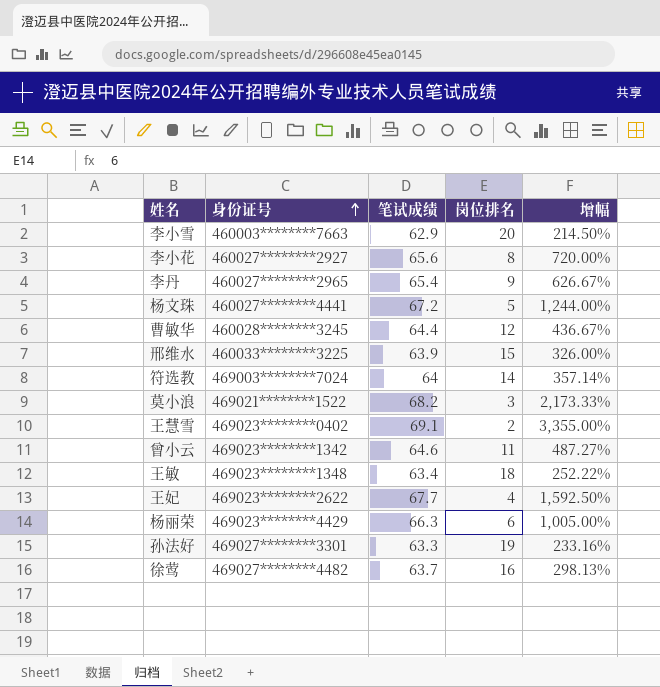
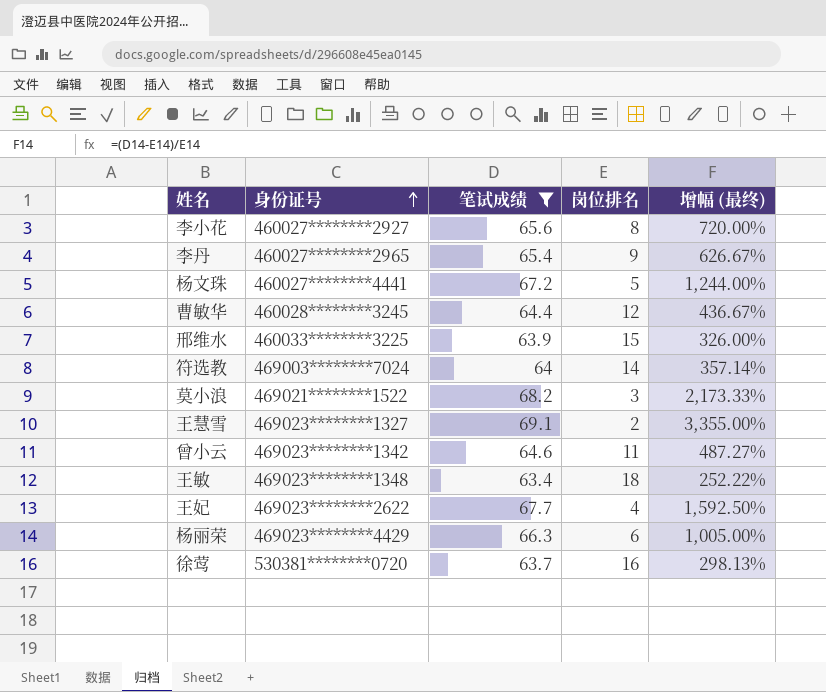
filter: none -> 笔试成绩 >= 63.4
column name: 增幅 -> 增幅 (最终)
王慧雪 | 身份证号: 469023********0402 -> 469023********1327
徐莺 | 身份证号: 469027********4482 -> 530381********0720

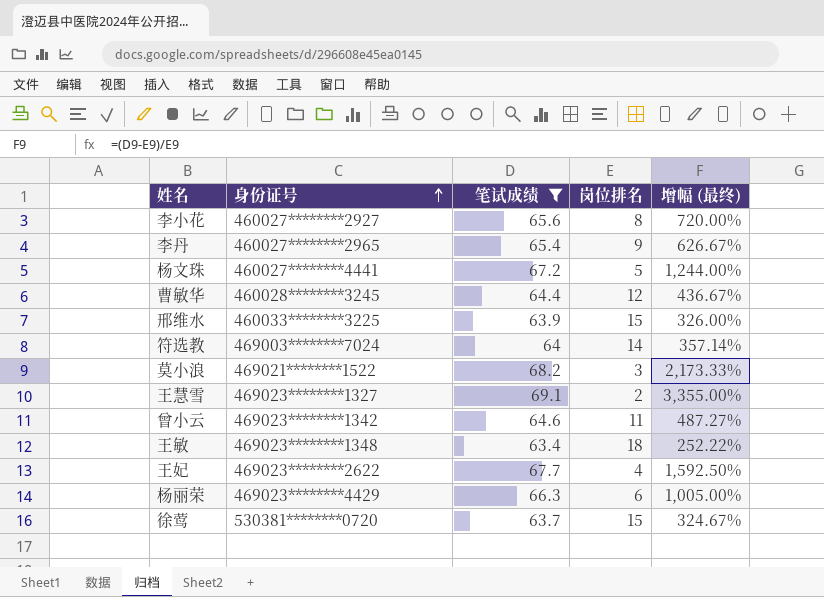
徐莺 | 岗位排名: 16 -> 15
徐莺 | 增幅 (最终): 298.13% -> 324.67%

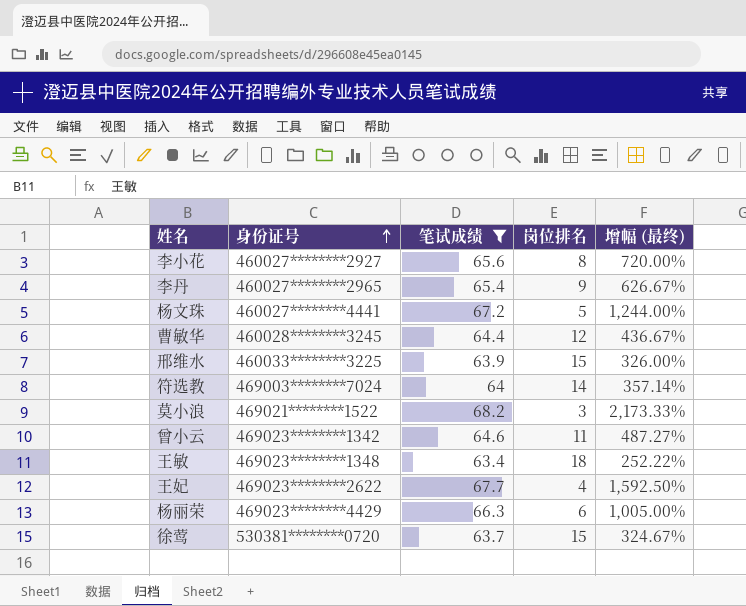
row 王慧雪: 469023********1327 | 69.1 | 2 | 3,355.00% -> none

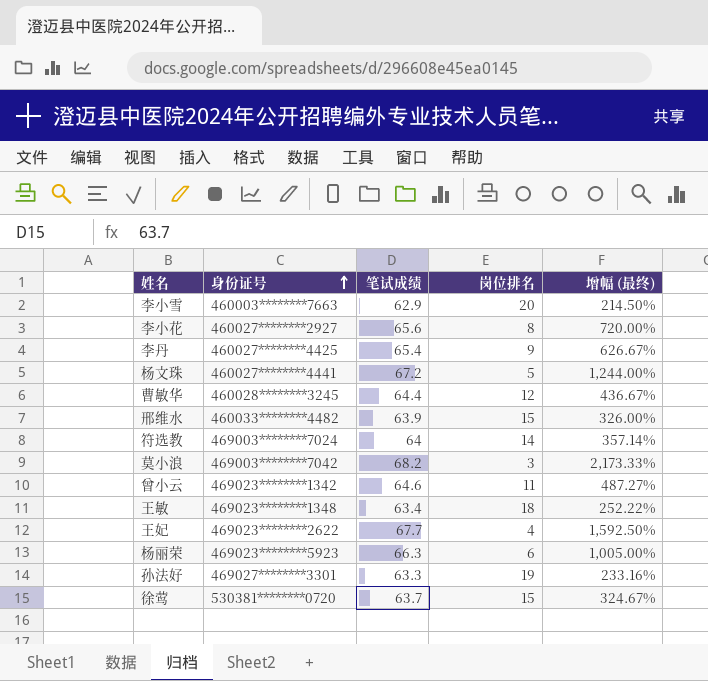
filter: 笔试成绩 >= 63.4 -> none
李丹 | 身份证号: 460027********2965 -> 460027********4425
邢维水 | 身份证号: 460033********3225 -> 460033********4482
莫小浪 | 身份证号: 469021********1522 -> 469003********7042
杨丽荣 | 身份证号: 469023********4429 -> 469023********5923

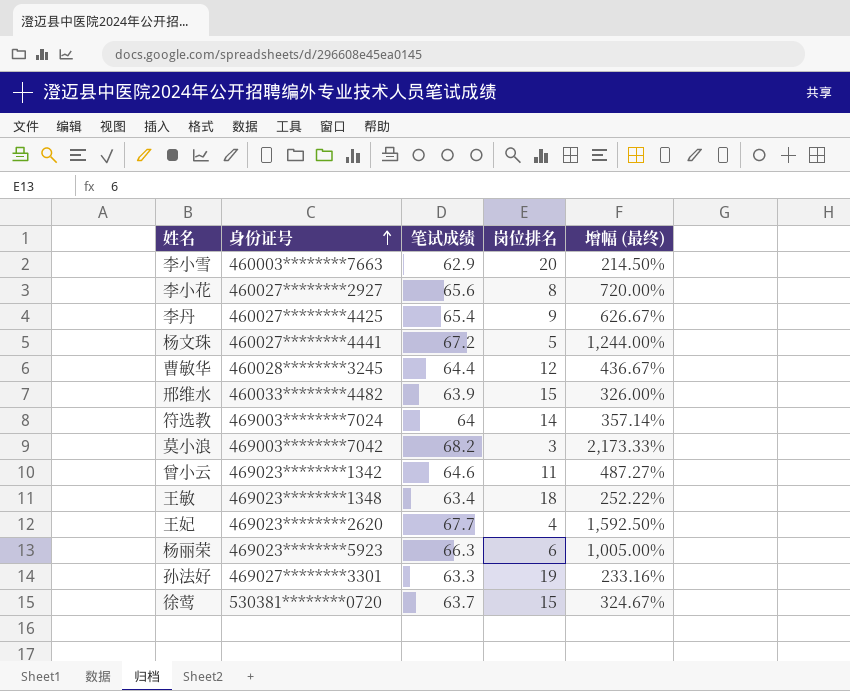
王妃 | 身份证号: 469023********2622 -> 469023********2620

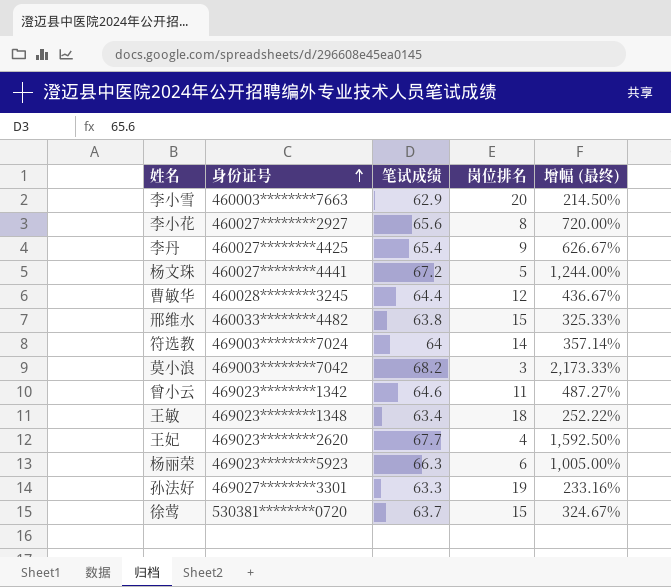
邢维水 | 笔试成绩: 63.9 -> 63.8
邢维水 | 增幅 (最终): 326.00% -> 325.33%

